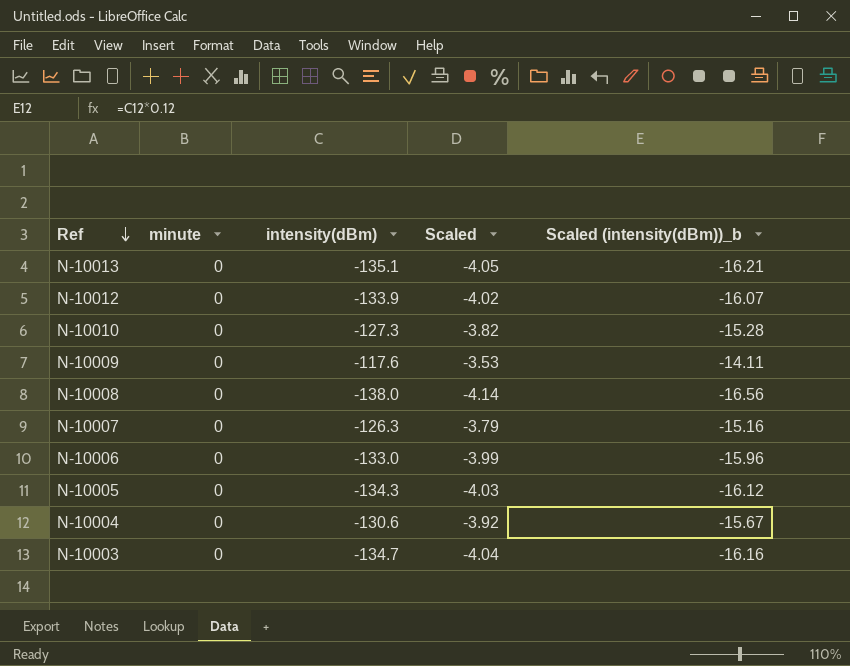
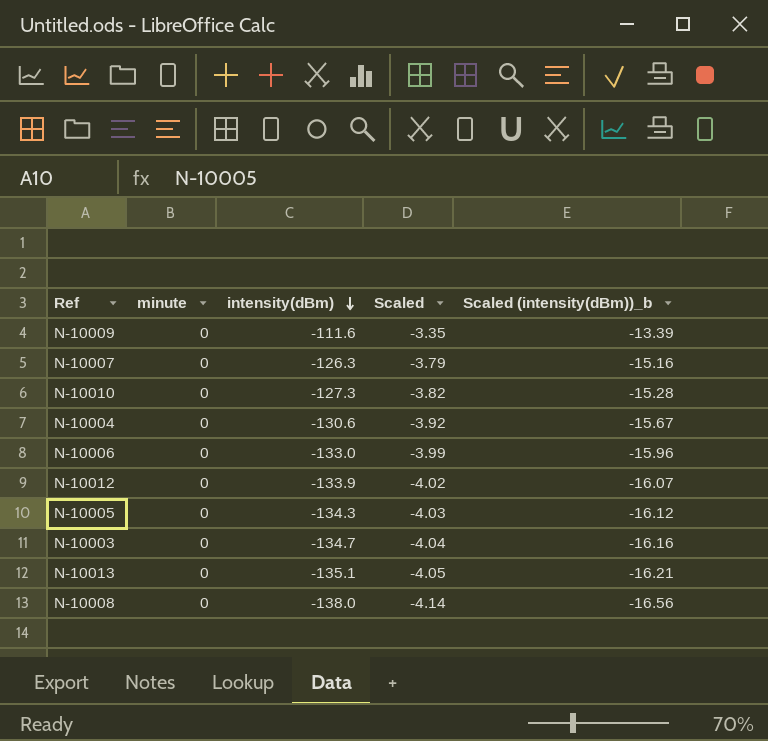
row order: Ref descending -> intensity(dBm) descending
N-10009 | intensity(dBm): -117.6 -> -111.6
N-10009 | Scaled: -3.53 -> -3.35
N-10009 | Scaled (intensity(dBm))_b: -14.11 -> -13.39

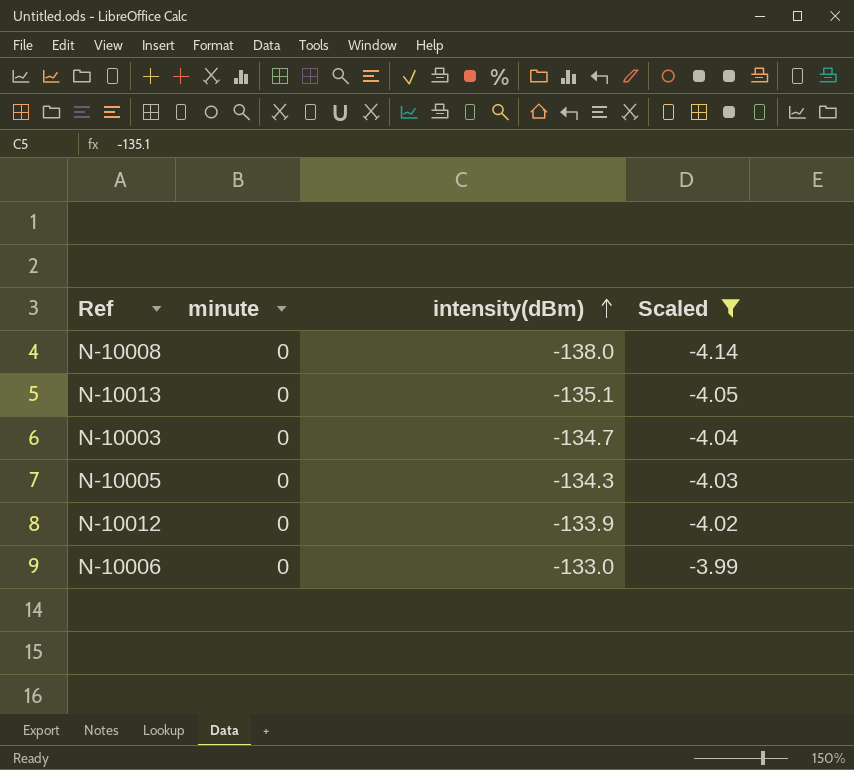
filter: none -> Scaled <= -3.99
row order: intensity(dBm) descending -> intensity(dBm) ascending
column Scaled (intensity(dBm))_b | formula: [intensity(dBm)] * 0.12 -> none

